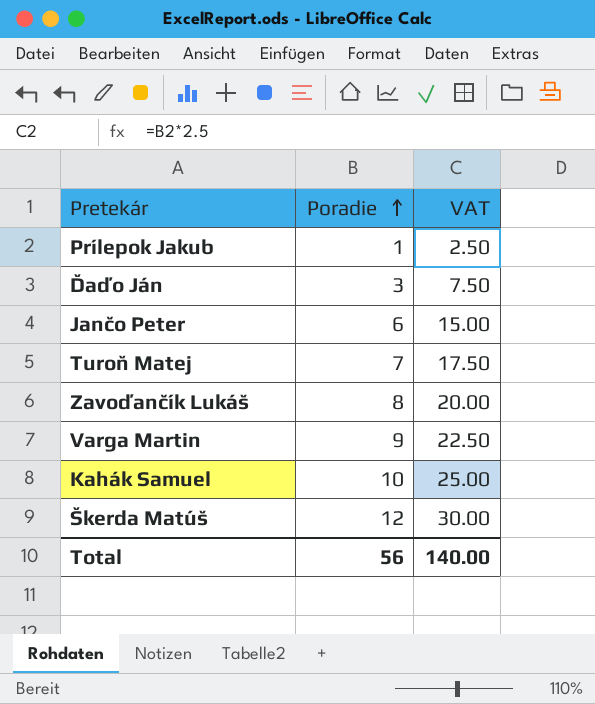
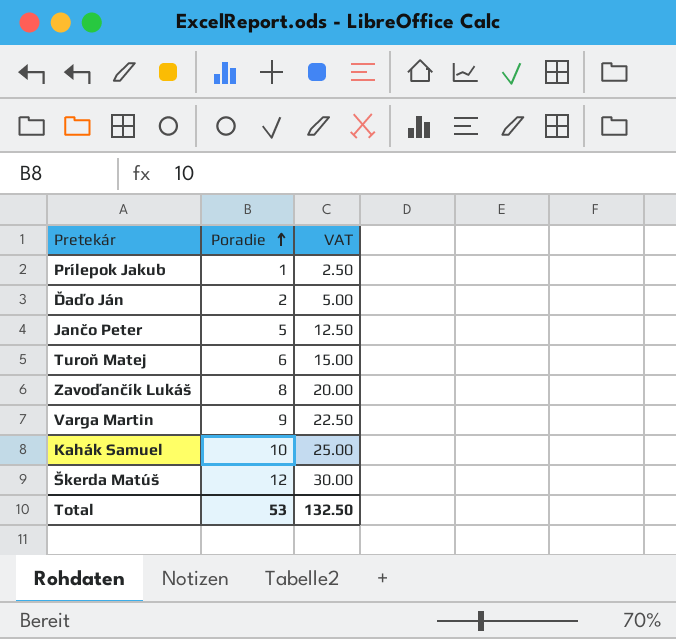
Ďaďo Ján | Poradie: 3 -> 2
Ďaďo Ján | VAT: 7.50 -> 5.00
Jančo Peter | Poradie: 6 -> 5
Jančo Peter | VAT: 15.00 -> 12.50
Turoň Matej | Poradie: 7 -> 6
Turoň Matej | VAT: 17.50 -> 15.00
Total | Poradie: 56 -> 53
Total | VAT: 140.00 -> 132.50

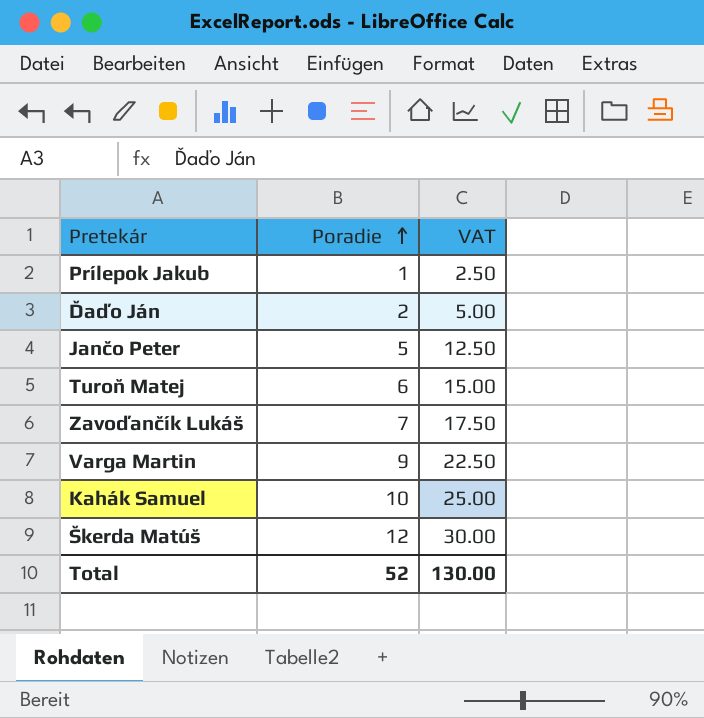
Zavoďančík Lukáš | Poradie: 8 -> 7
Zavoďančík Lukáš | VAT: 20.00 -> 17.50
Total | Poradie: 53 -> 52
Total | VAT: 132.50 -> 130.00

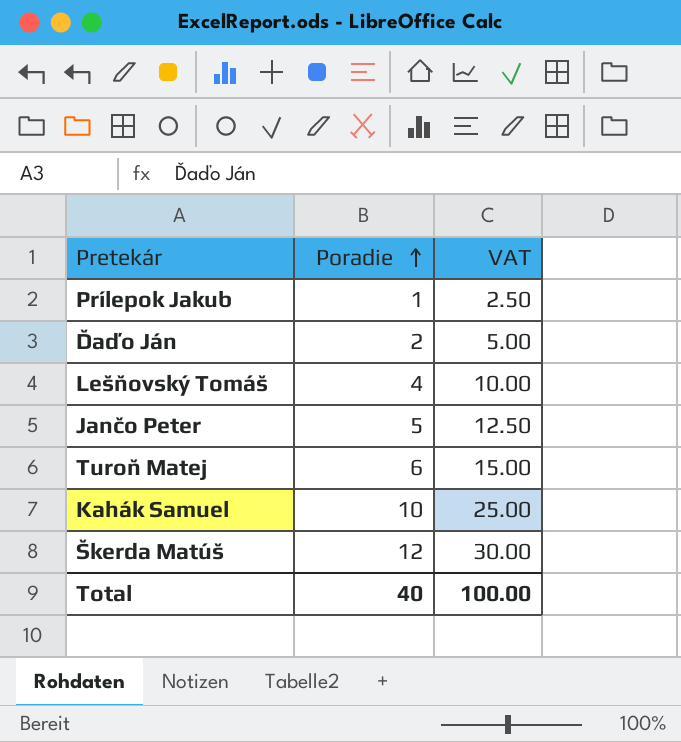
row Zavoďančík Lukáš: 7 | 17.50 -> none
row Varga Martin: 9 | 22.50 -> none
row Lešňovský Tomáš: none -> 4 | 10.00
Total | Poradie: 52 -> 40
Total | VAT: 130.00 -> 100.00

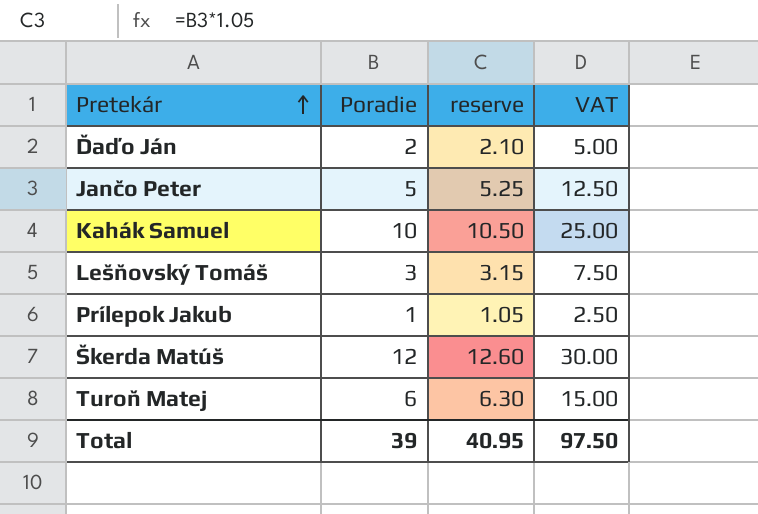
row order: Poradie ascending -> Pretekár ascending
column reserve | formula: none -> [Poradie] * 1.05
Lešňovský Tomáš | Poradie: 4 -> 3
Lešňovský Tomáš | VAT: 10.00 -> 7.50
Total | Poradie: 40 -> 39
Total | VAT: 100.00 -> 97.50

